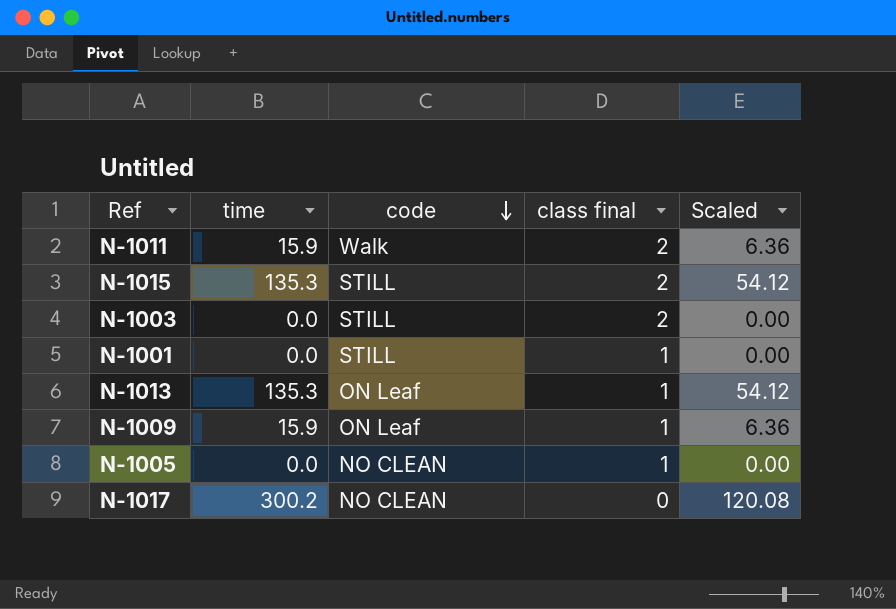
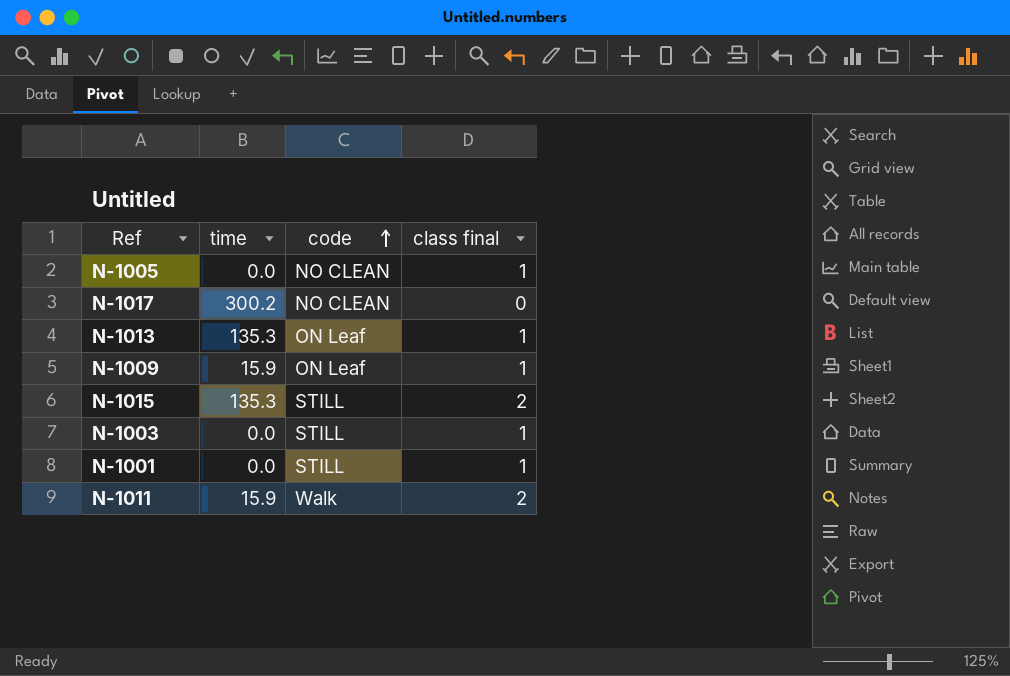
row order: code descending -> code ascending
column Scaled | formula: [time] * 0.4 -> none
N-1003 | class final: 2 -> 1

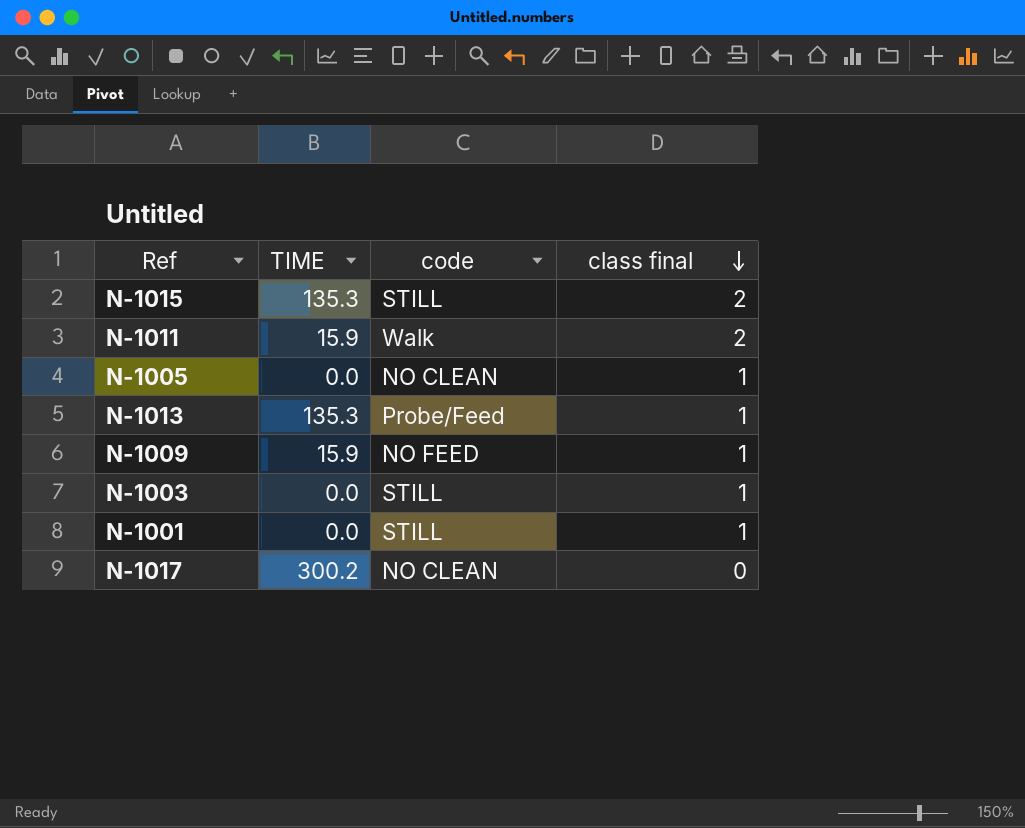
row order: code ascending -> class final descending
column name: time -> TIME
N-1013 | code: ON Leaf -> Probe/Feed
N-1009 | code: ON Leaf -> NO FEED

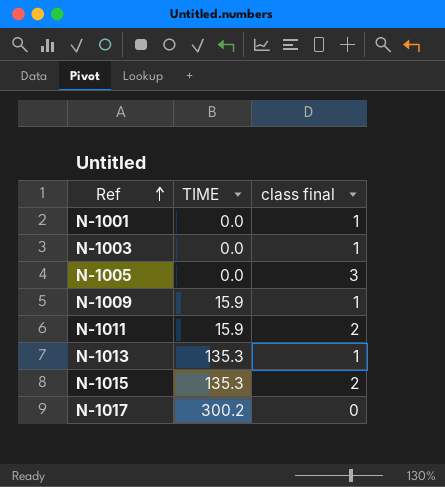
row order: class final descending -> Ref ascending
column code | position: 3 -> none
N-1005 | class final: 1 -> 3

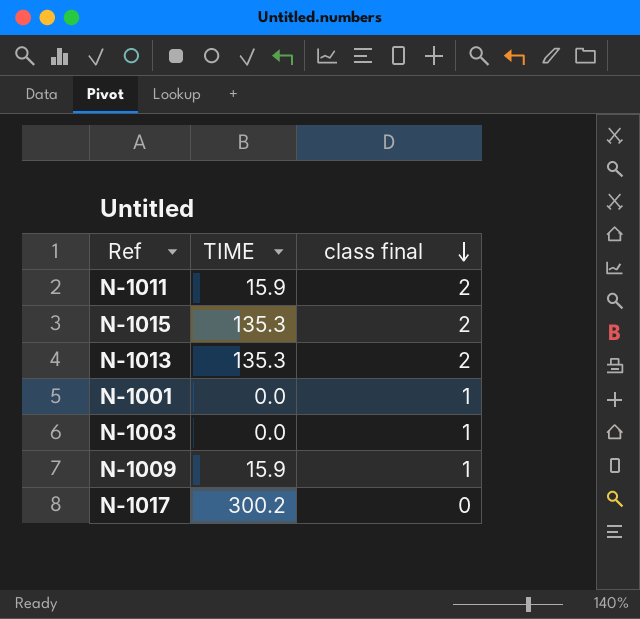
row order: Ref ascending -> class final descending
row N-1005: 0.0 | 3 -> none
N-1013 | class final: 1 -> 2

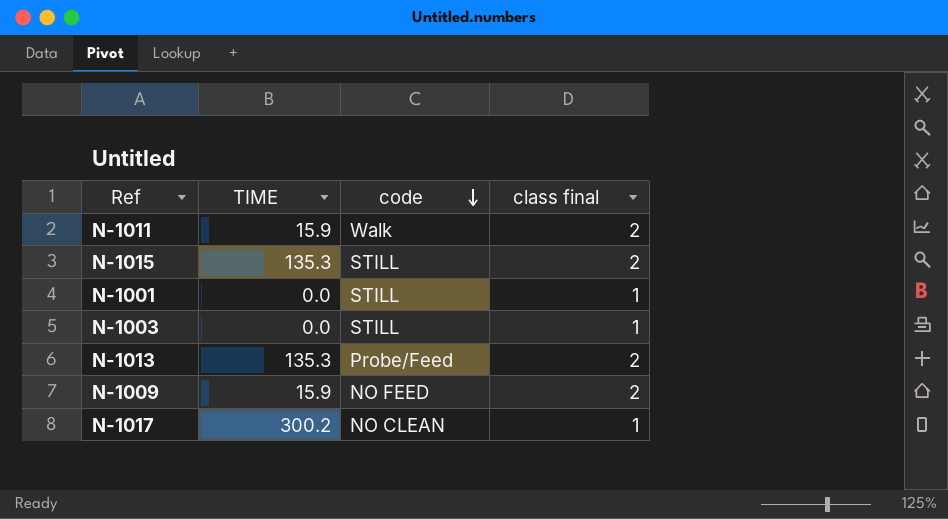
row order: class final descending -> code descending
column code | position: none -> 3
N-1009 | class final: 1 -> 2
N-1017 | class final: 0 -> 1

